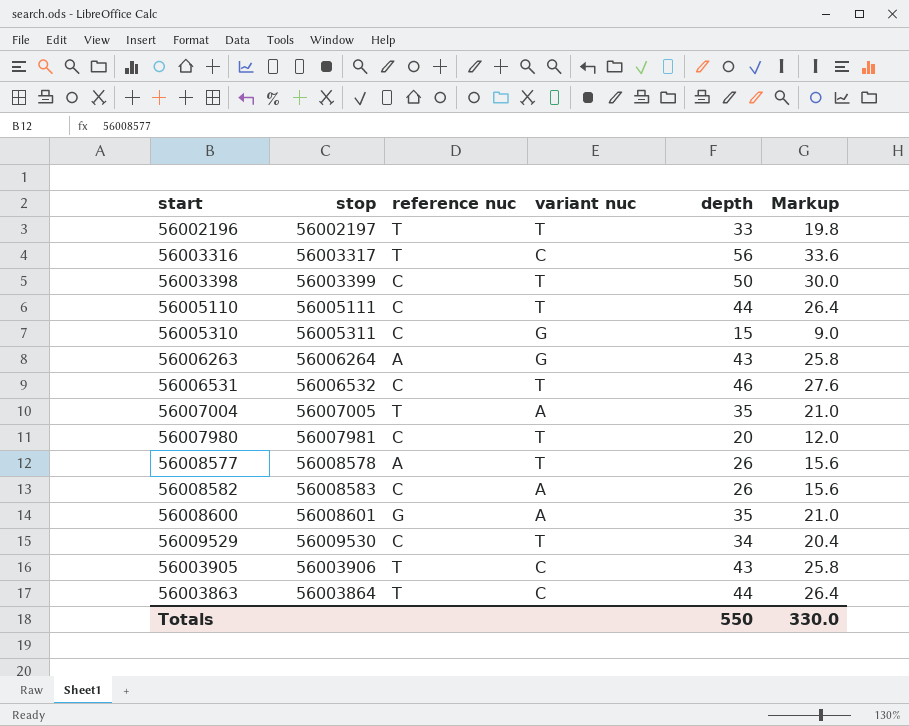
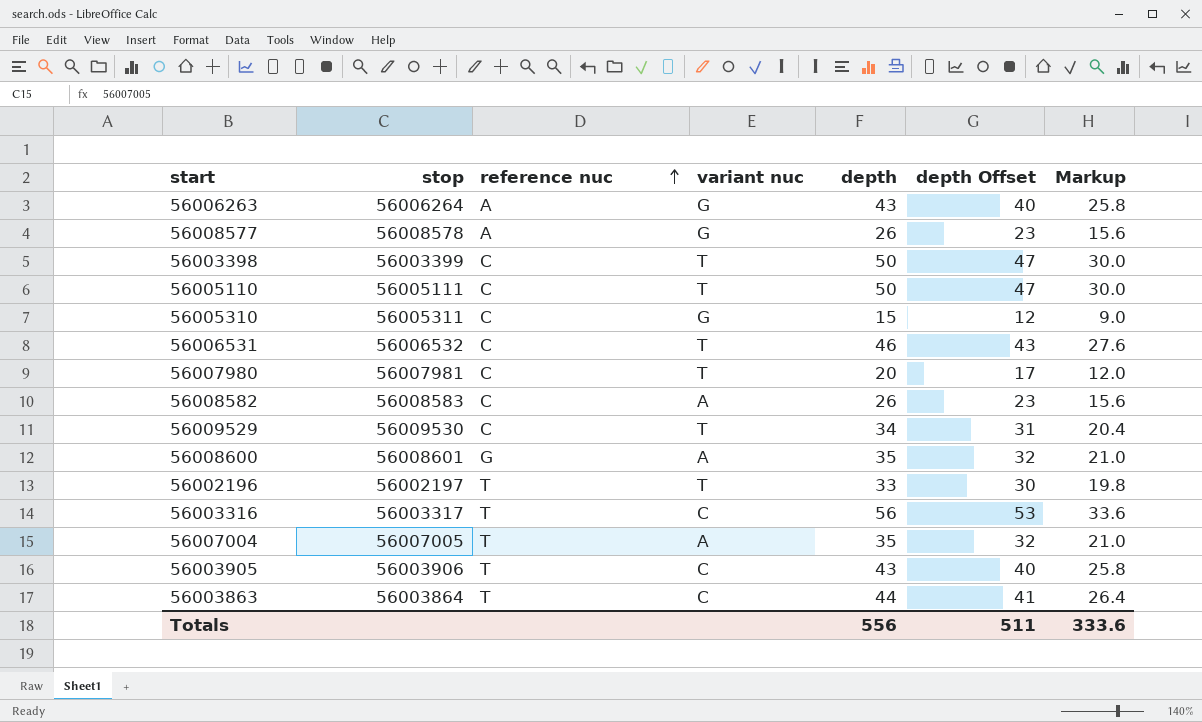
row order: none -> reference nuc ascending
column depth Offset | formula: none -> [depth] - 3
56008577 | variant nuc: T -> G
56005110 | depth: 44 -> 50
56005110 | Markup: 26.4 -> 30.0
Totals | depth: 550 -> 556
Totals | Markup: 330.0 -> 333.6

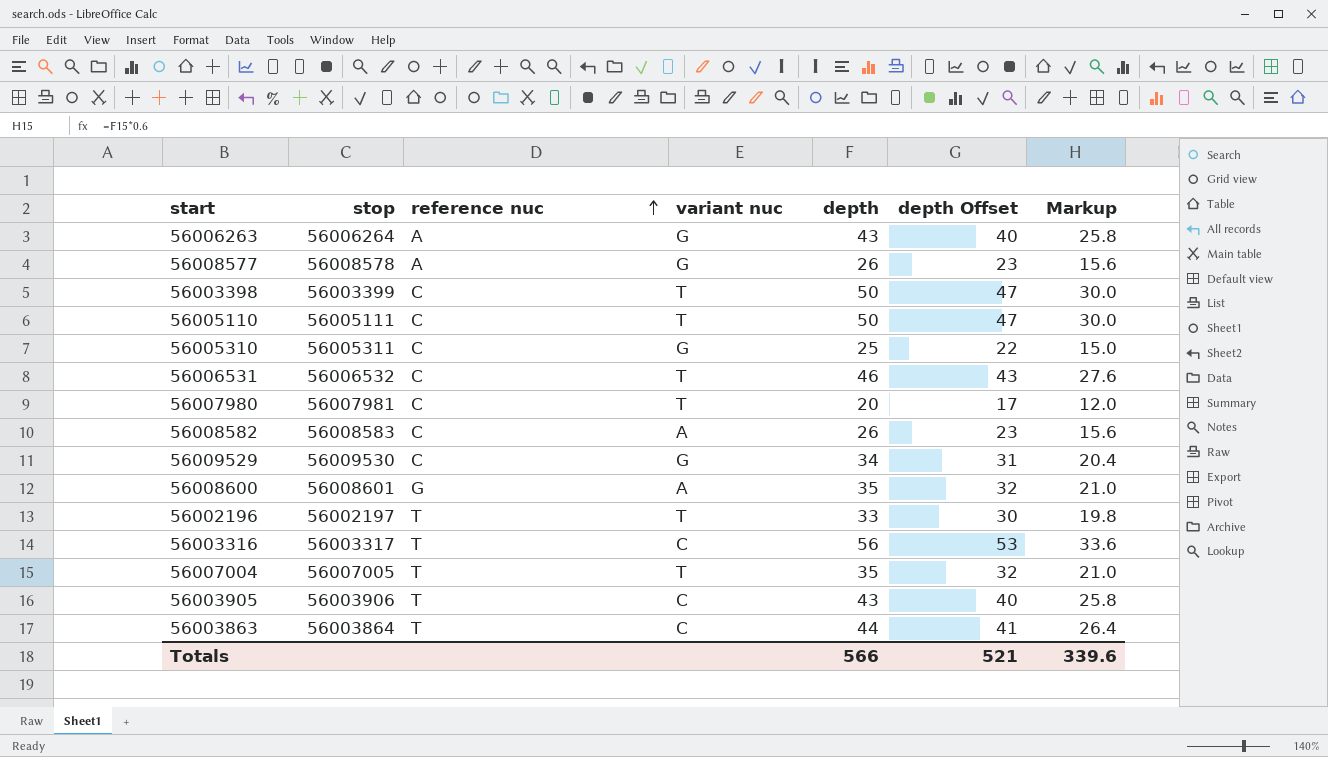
56005310 | depth: 15 -> 25
56005310 | depth Offset: 12 -> 22
56005310 | Markup: 9.0 -> 15.0
56009529 | variant nuc: T -> G
56007004 | variant nuc: A -> T
Totals | depth: 556 -> 566
Totals | depth Offset: 511 -> 521
Totals | Markup: 333.6 -> 339.6

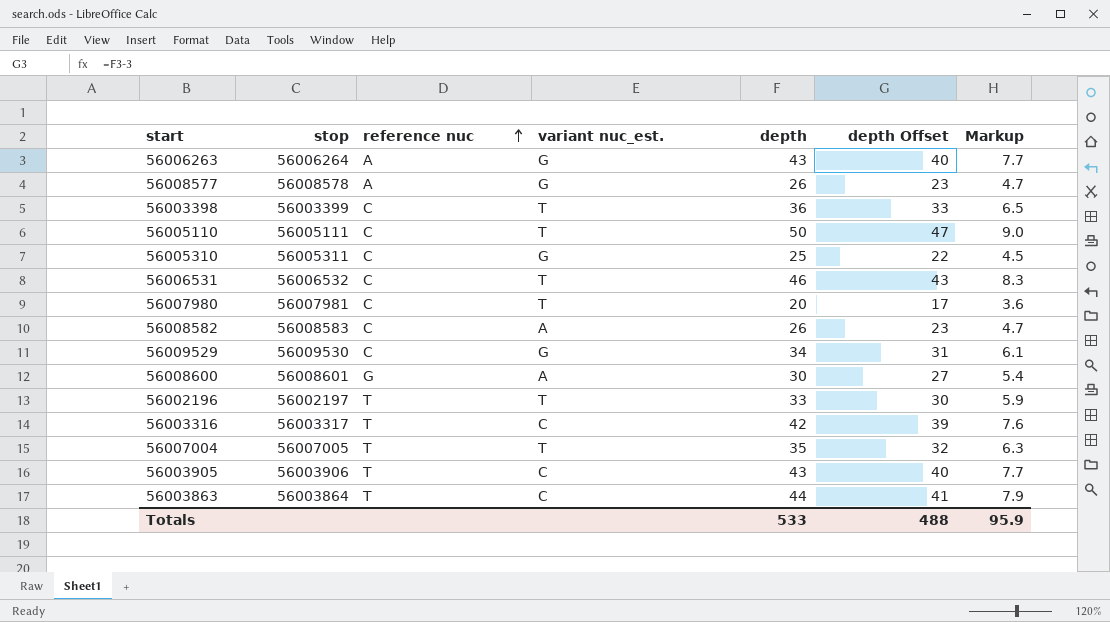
column name: variant nuc -> variant nuc_est.
column Markup | formula: [depth] * 0.6 -> [depth] * 0.18
56003398 | depth: 50 -> 36
56003398 | depth Offset: 47 -> 33
56008600 | depth: 35 -> 30
56008600 | depth Offset: 32 -> 27
56003316 | depth: 56 -> 42
56003316 | depth Offset: 53 -> 39
Totals | depth: 566 -> 533
Totals | depth Offset: 521 -> 488
Totals | Markup: 339.6 -> 95.9

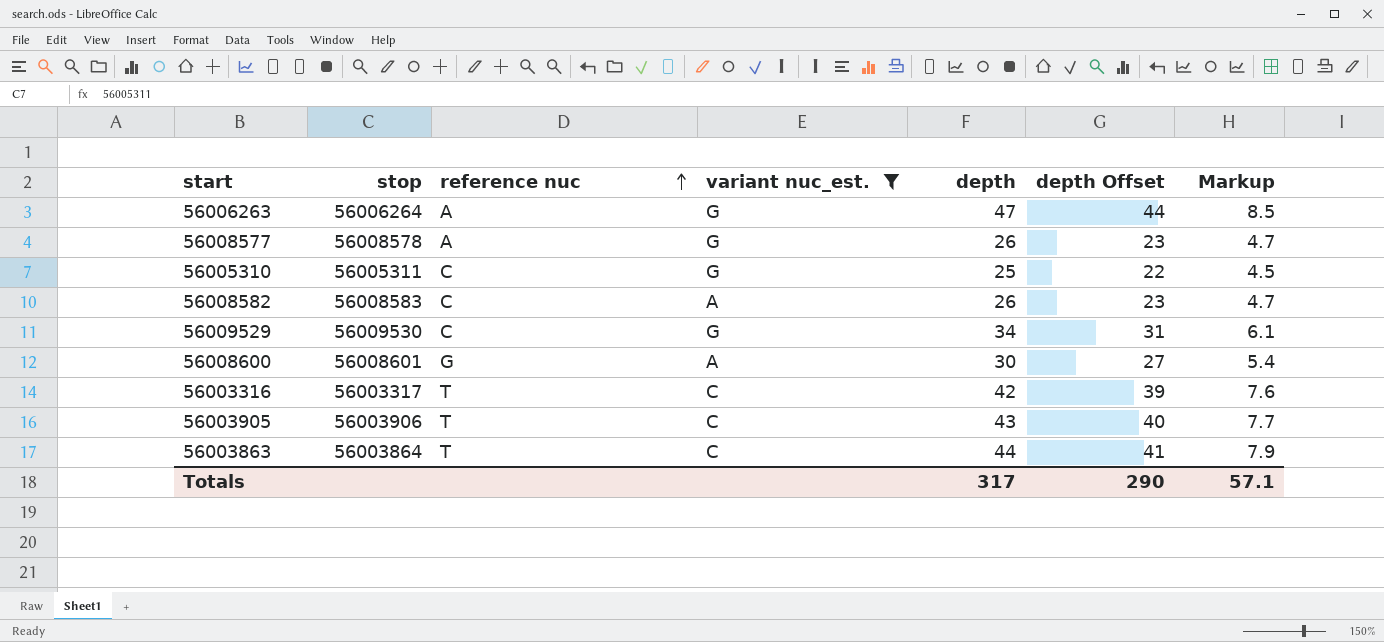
filter: none -> variant nuc_est. != T
56006263 | depth: 43 -> 47
56006263 | depth Offset: 40 -> 44
56006263 | Markup: 7.7 -> 8.5
Totals | depth: 533 -> 317
Totals | depth Offset: 488 -> 290
Totals | Markup: 95.9 -> 57.1

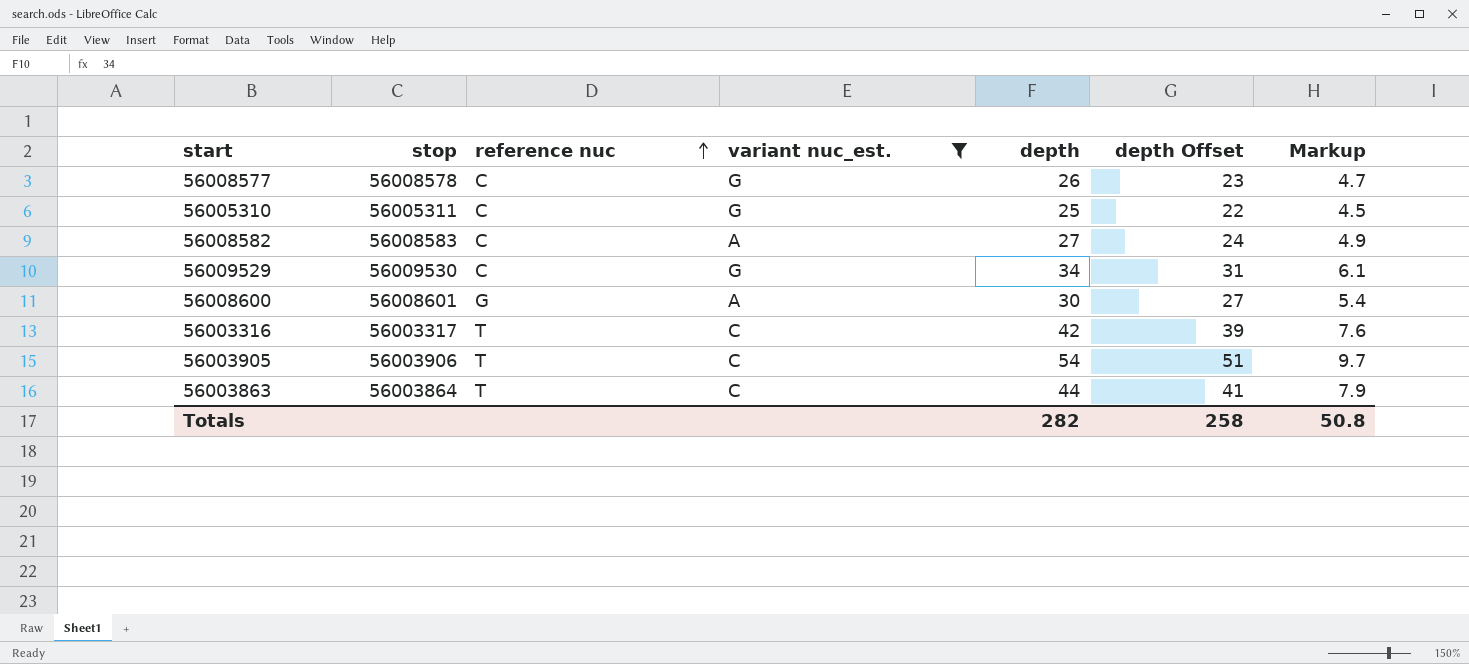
row 56006263: 56006264 | A | G | 47 | 44 | 8.5 -> none
56008577 | reference nuc: A -> C
56008582 | depth: 26 -> 27
56008582 | depth Offset: 23 -> 24
56008582 | Markup: 4.7 -> 4.9
56003905 | depth: 43 -> 54
56003905 | depth Offset: 40 -> 51
56003905 | Markup: 7.7 -> 9.7
Totals | depth: 317 -> 282
Totals | depth Offset: 290 -> 258
Totals | Markup: 57.1 -> 50.8

